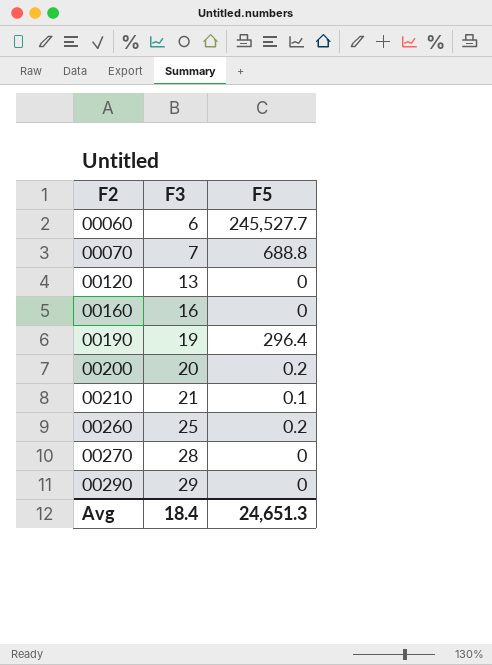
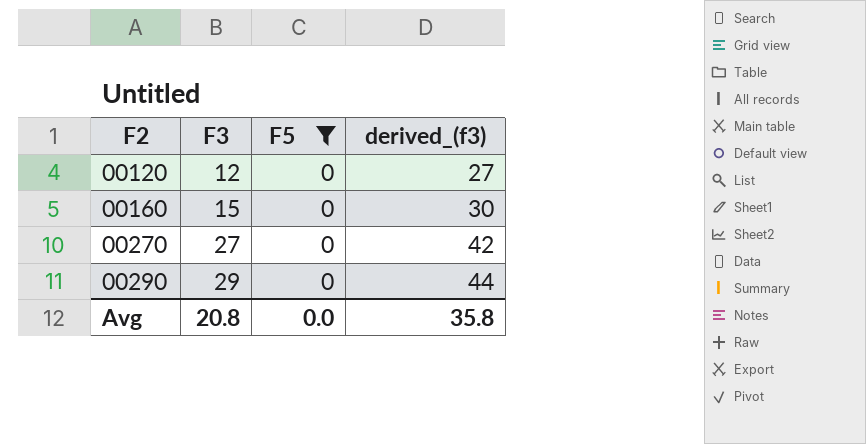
filter: none -> F5 = 0
column derived_(f3) | formula: none -> [F3] + 15
00120 | F3: 13 -> 12
00160 | F3: 16 -> 15
00270 | F3: 28 -> 27
Avg | F3: 18.4 -> 20.8
Avg | F5: 24,651.3 -> 0.0

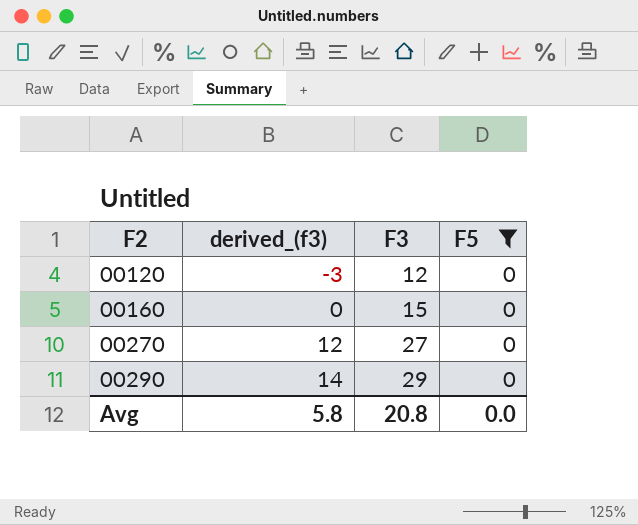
column derived_(f3) | formula: [F3] + 15 -> [F3] - 15
column derived_(f3) | position: 4 -> 2
Avg | derived_(f3): 35.8 -> 5.8

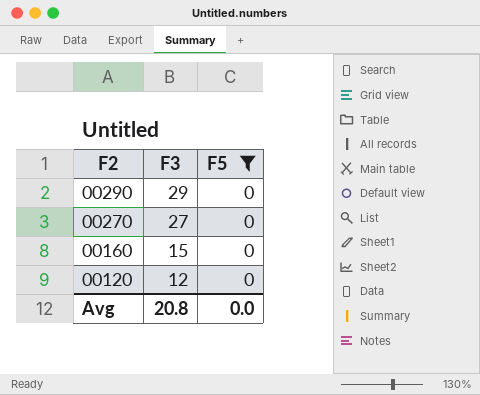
row order: F2 ascending -> F2 descending
column derived_(f3) | formula: [F3] - 15 -> none

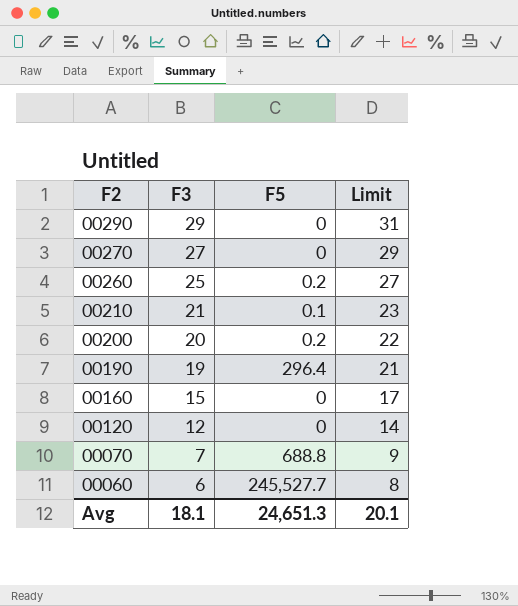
filter: F5 = 0 -> none
column Limit | formula: none -> [F3] + 2
Avg | F3: 20.8 -> 18.1
Avg | F5: 0.0 -> 24,651.3

